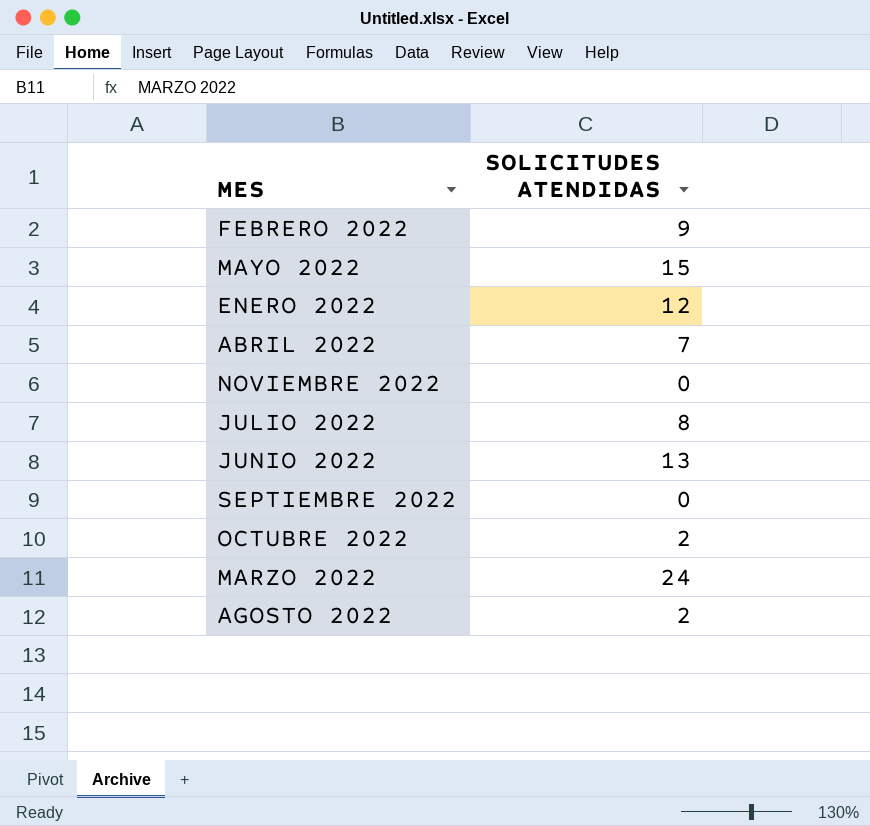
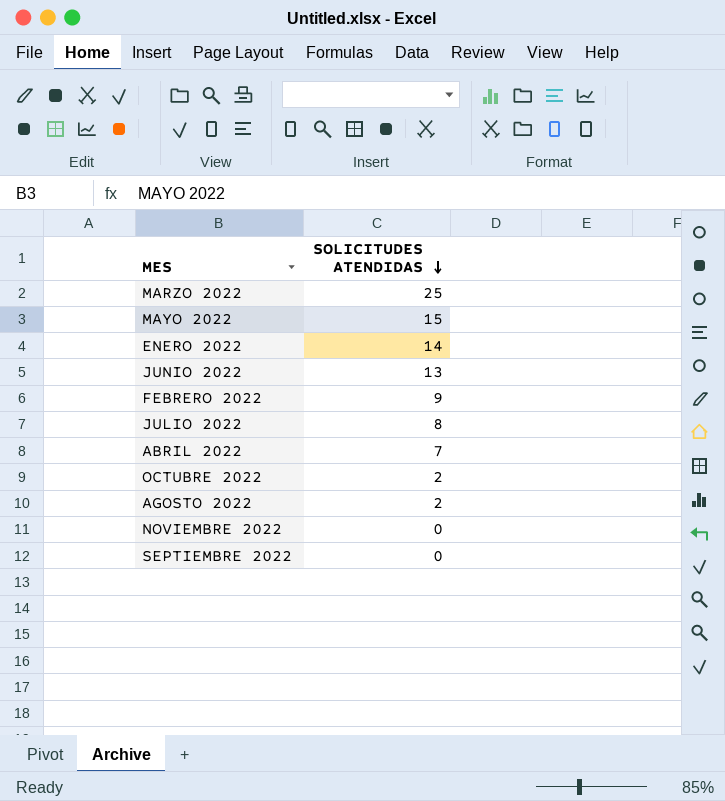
row order: none -> SOLICITUDES ATENDIDAS descending
MARZO 2022 | SOLICITUDES ATENDIDAS: 24 -> 25
ENERO 2022 | SOLICITUDES ATENDIDAS: 12 -> 14

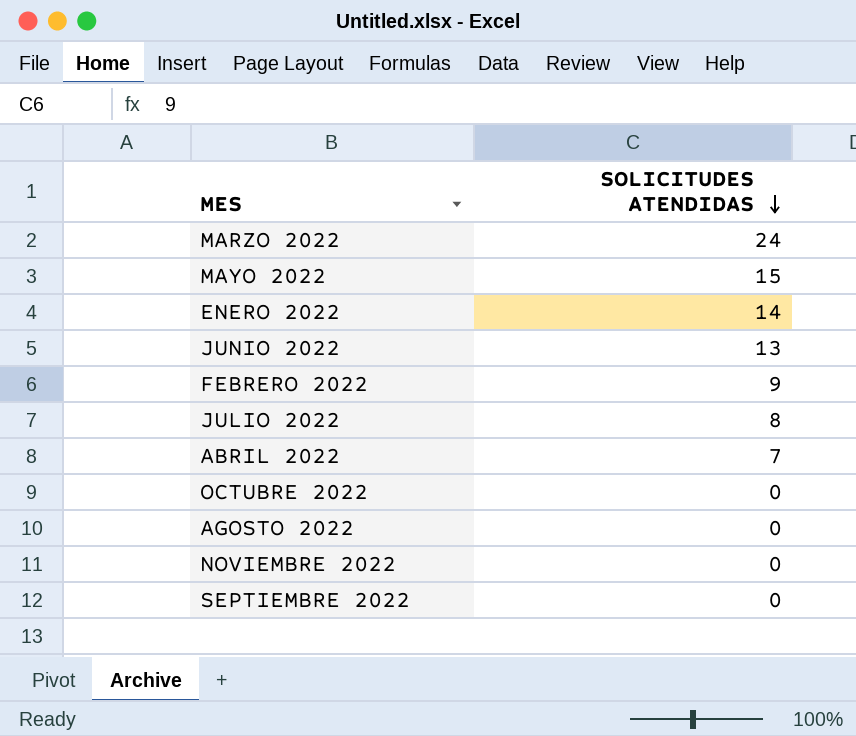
MARZO 2022 | SOLICITUDES ATENDIDAS: 25 -> 24
OCTUBRE 2022 | SOLICITUDES ATENDIDAS: 2 -> 0
AGOSTO 2022 | SOLICITUDES ATENDIDAS: 2 -> 0

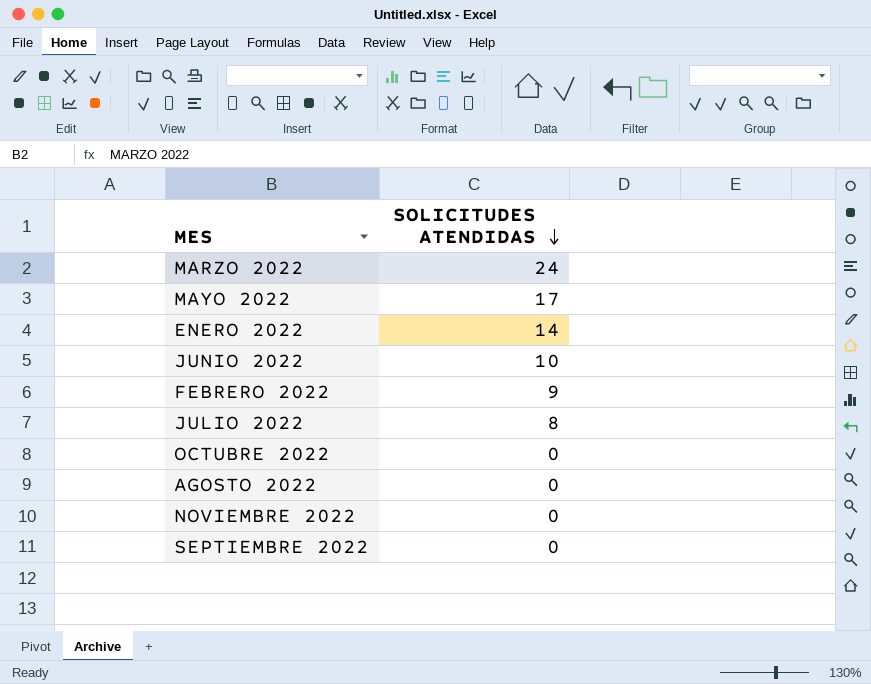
row ABRIL 2022: 7 -> none
MAYO 2022 | SOLICITUDES ATENDIDAS: 15 -> 17
JUNIO 2022 | SOLICITUDES ATENDIDAS: 13 -> 10

